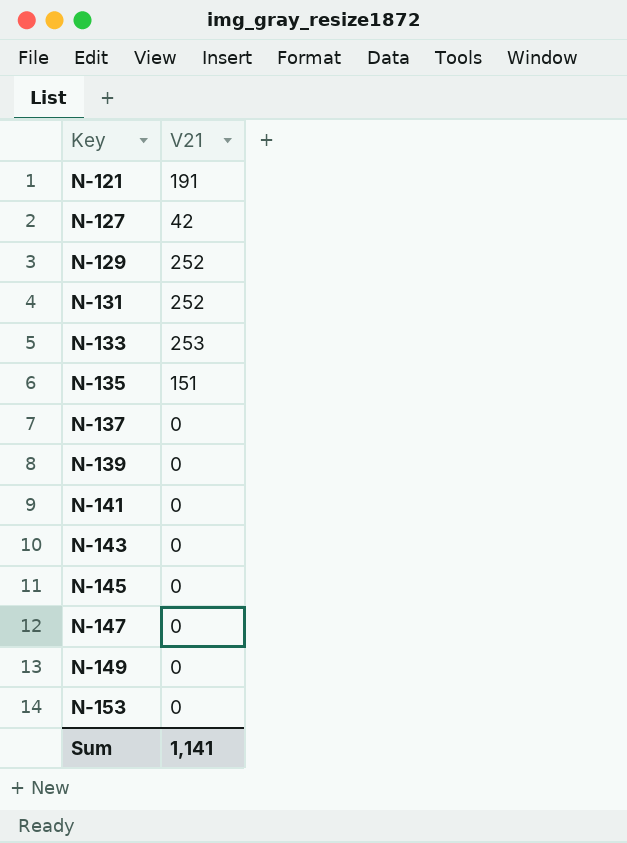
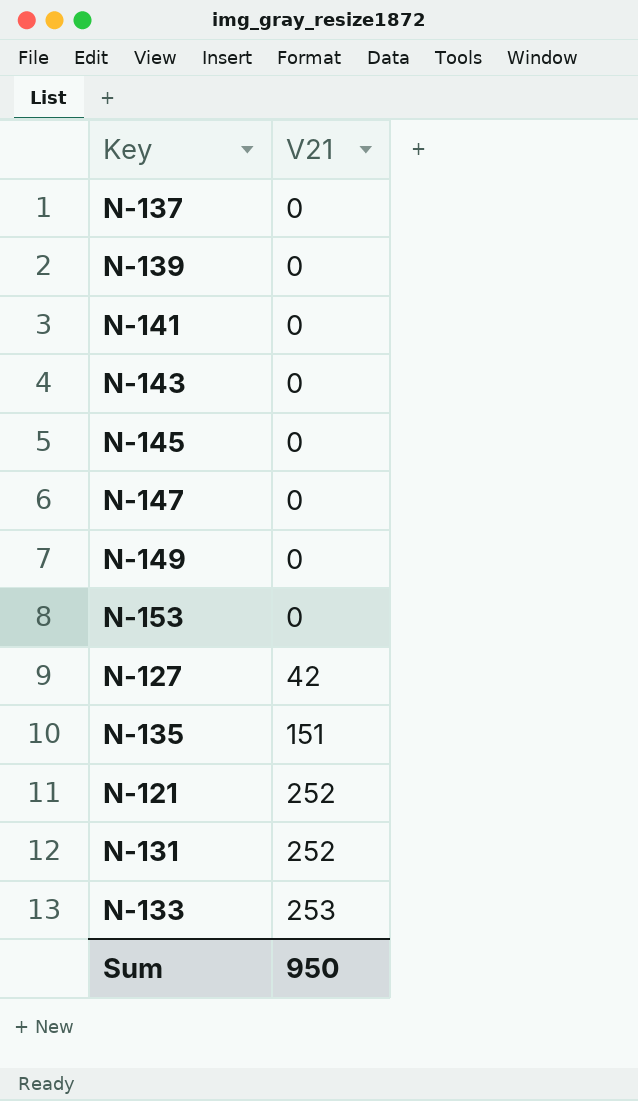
row order: Key ascending -> V21 ascending
row N-129: 252 -> none
N-121 | V21: 191 -> 252
Sum | V21: 1,141 -> 950

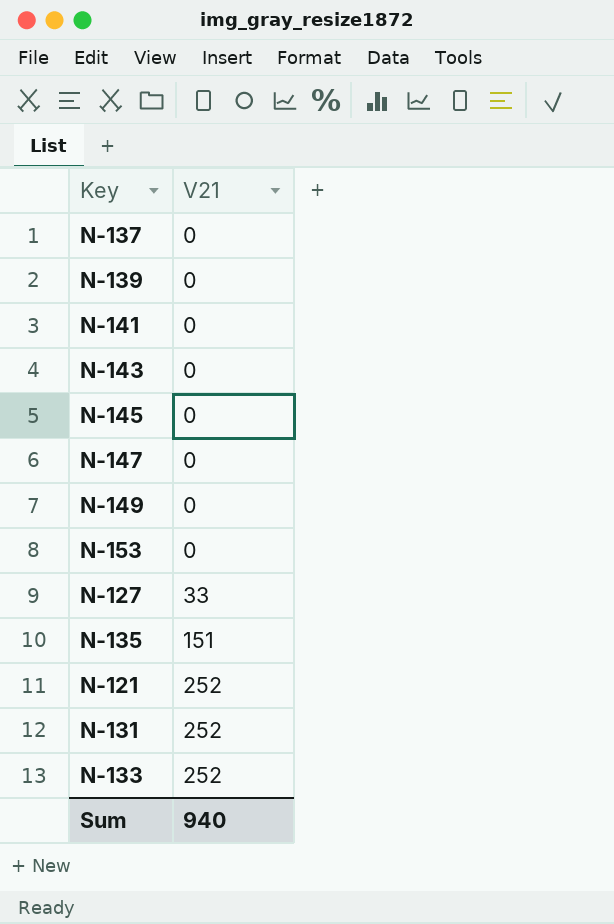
N-127 | V21: 42 -> 33
N-133 | V21: 253 -> 252
Sum | V21: 950 -> 940

